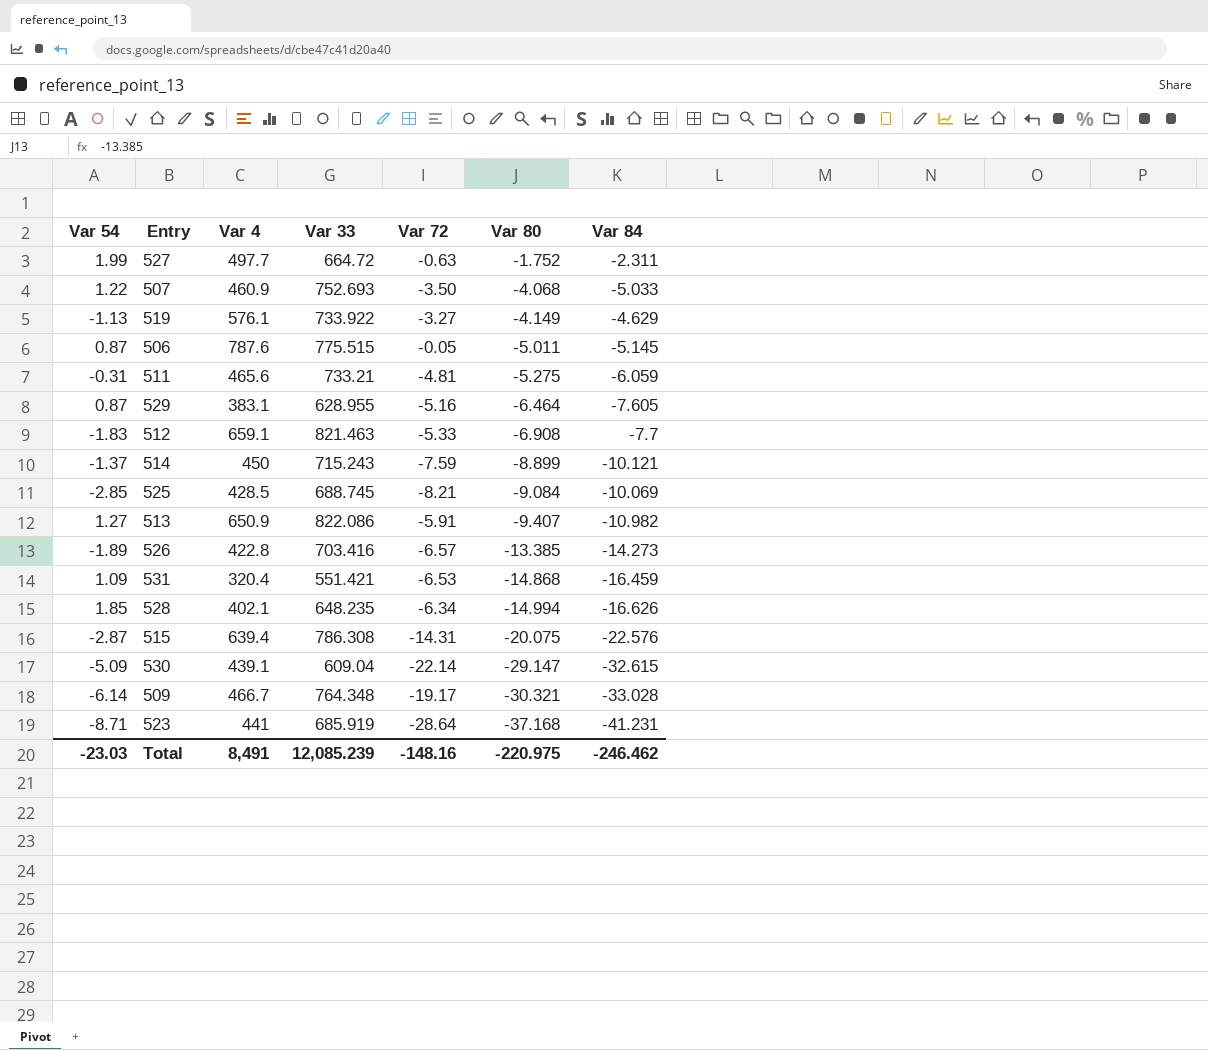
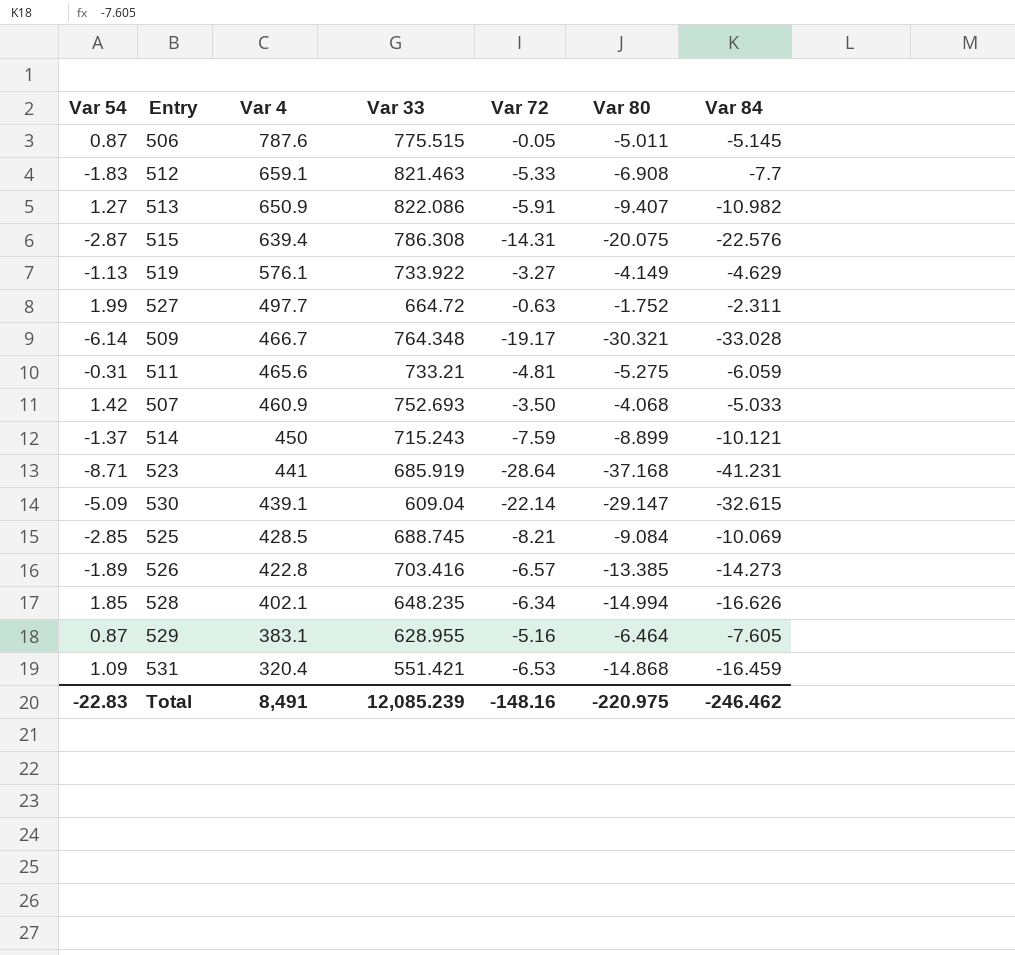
row order: Var 80 descending -> Var 4 descending
507 | Var 54: 1.22 -> 1.42
Total | Var 54: -23.03 -> -22.83

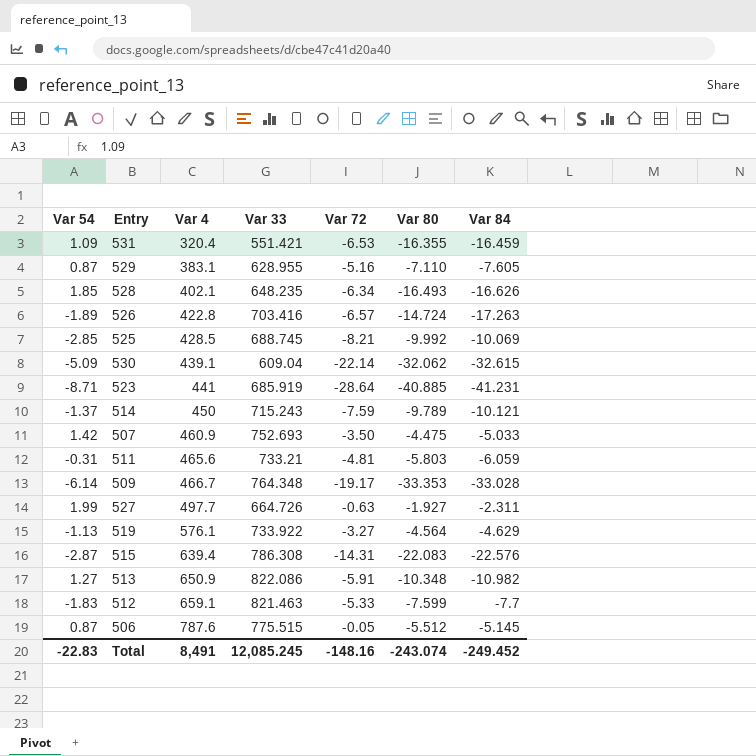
row order: Var 4 descending -> Var 4 ascending
531 | Var 80: -14.868 -> -16.355
529 | Var 80: -6.464 -> -7.110
528 | Var 80: -14.994 -> -16.493
526 | Var 80: -13.385 -> -14.724
526 | Var 84: -14.273 -> -17.263
525 | Var 80: -9.084 -> -9.992
530 | Var 80: -29.147 -> -32.062
523 | Var 80: -37.168 -> -40.885
514 | Var 80: -8.899 -> -9.789
507 | Var 80: -4.068 -> -4.475
511 | Var 80: -5.275 -> -5.803
509 | Var 80: -30.321 -> -33.353
527 | Var 33: 664.72 -> 664.726
527 | Var 80: -1.752 -> -1.927
519 | Var 80: -4.149 -> -4.564
515 | Var 80: -20.075 -> -22.083
513 | Var 80: -9.407 -> -10.348
512 | Var 80: -6.908 -> -7.599
506 | Var 80: -5.011 -> -5.512
Total | Var 33: 12,085.239 -> 12,085.245
Total | Var 80: -220.975 -> -243.074
Total | Var 84: -246.462 -> -249.452

